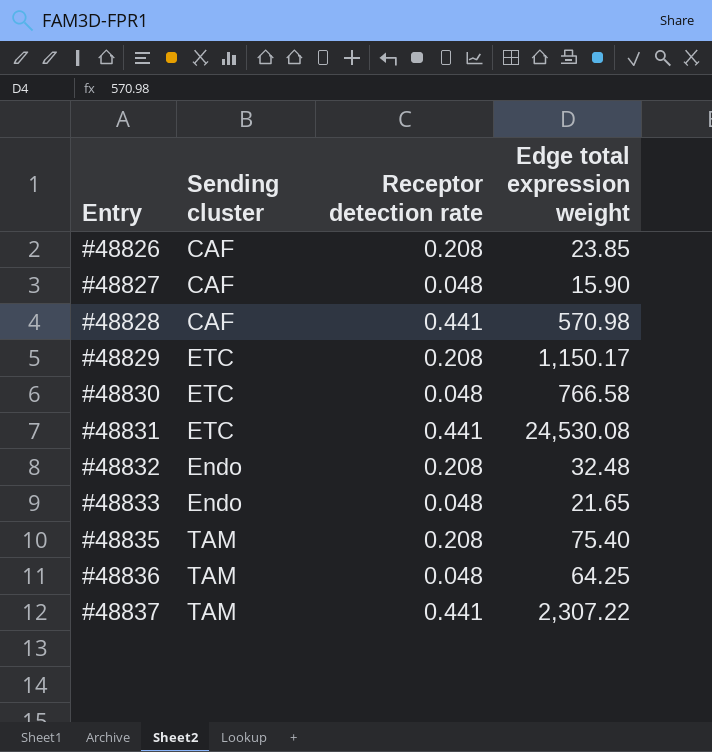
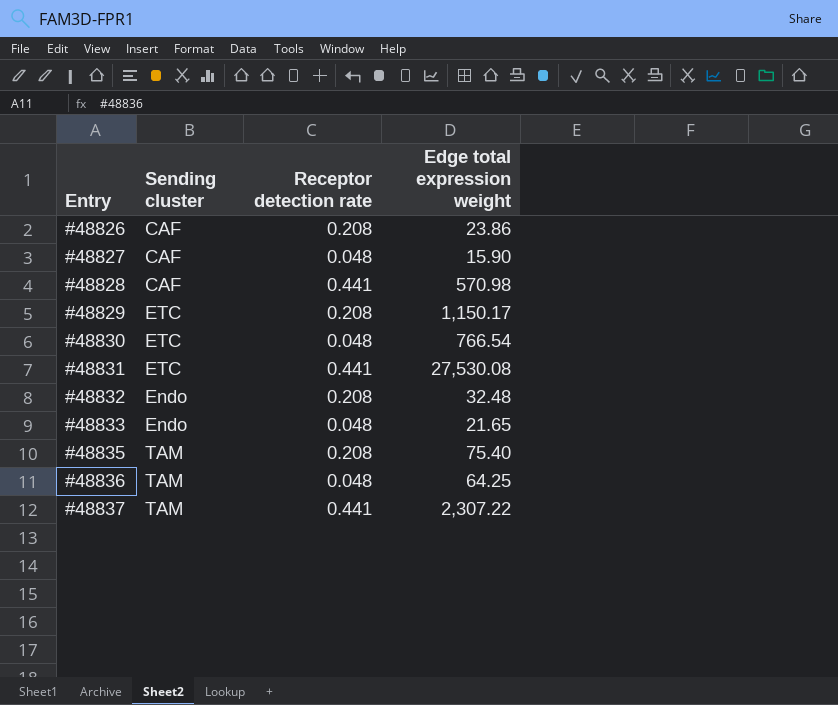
#48826 | Edge total expression weight: 23.85 -> 23.86
#48830 | Edge total expression weight: 766.58 -> 766.54
#48831 | Edge total expression weight: 24,530.08 -> 27,530.08

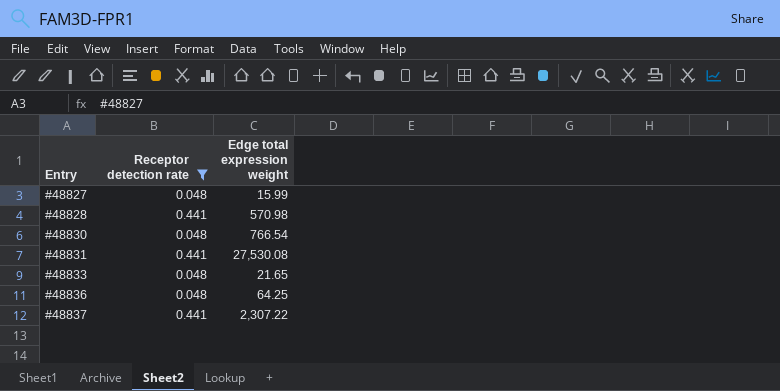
filter: none -> Receptor detection rate != 0.208
column Sending cluster | position: 2 -> none
#48827 | Edge total expression weight: 15.90 -> 15.99

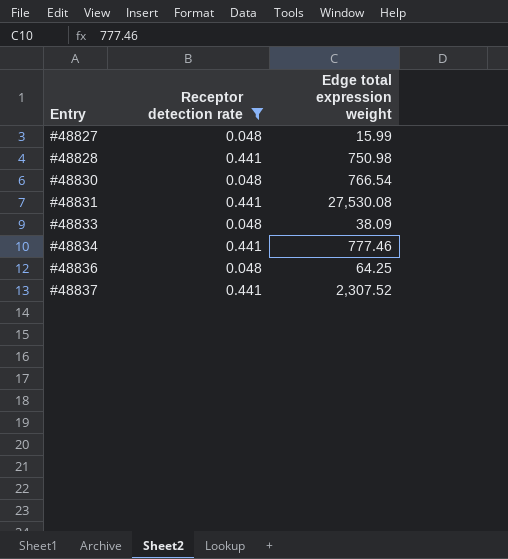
#48828 | Edge total expression weight: 570.98 -> 750.98
#48833 | Edge total expression weight: 21.65 -> 38.09
row #48834: none -> 0.441 | 777.46
#48837 | Edge total expression weight: 2,307.22 -> 2,307.52

